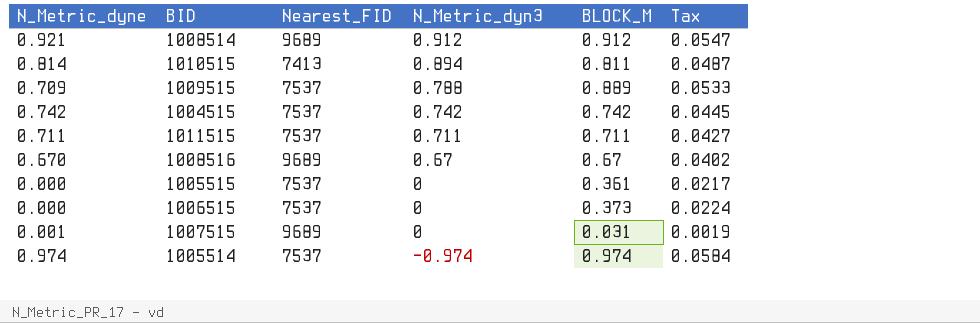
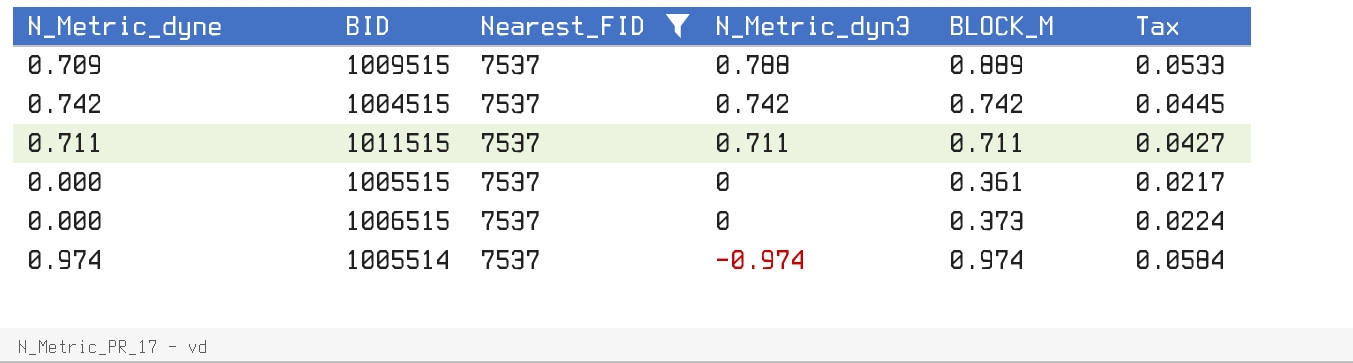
filter: none -> Nearest_FID = 7537

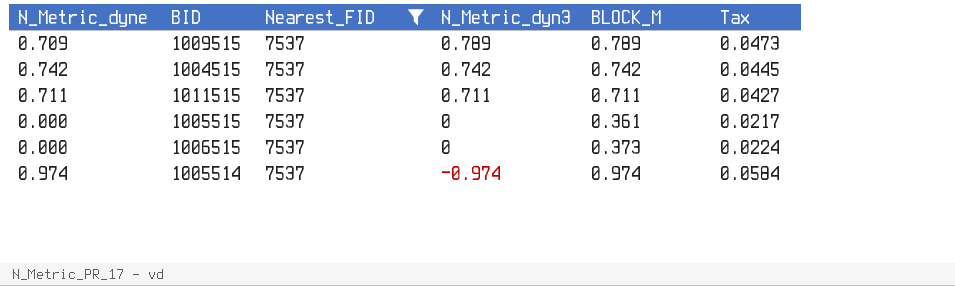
1009515 | N_Metric_dyn3: 0.788 -> 0.789
1009515 | BLOCK_M: 0.889 -> 0.789
1009515 | Tax: 0.0533 -> 0.0473

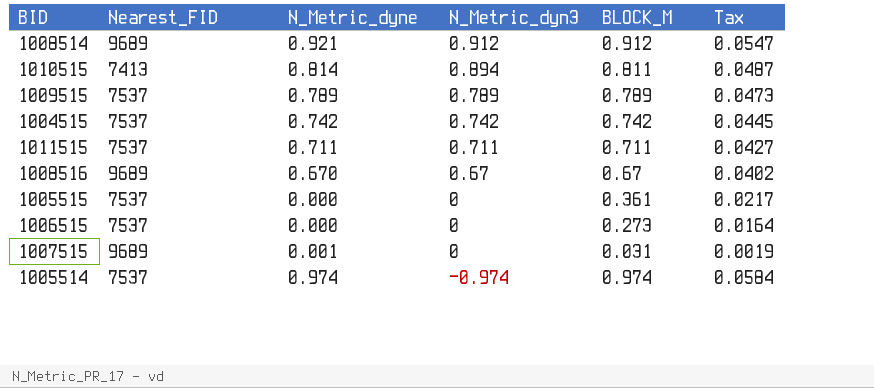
filter: Nearest_FID = 7537 -> none
column N_Metric_dyne | position: 1 -> 3
1009515 | N_Metric_dyne: 0.709 -> 0.789
1006515 | BLOCK_M: 0.373 -> 0.273
1006515 | Tax: 0.0224 -> 0.0164

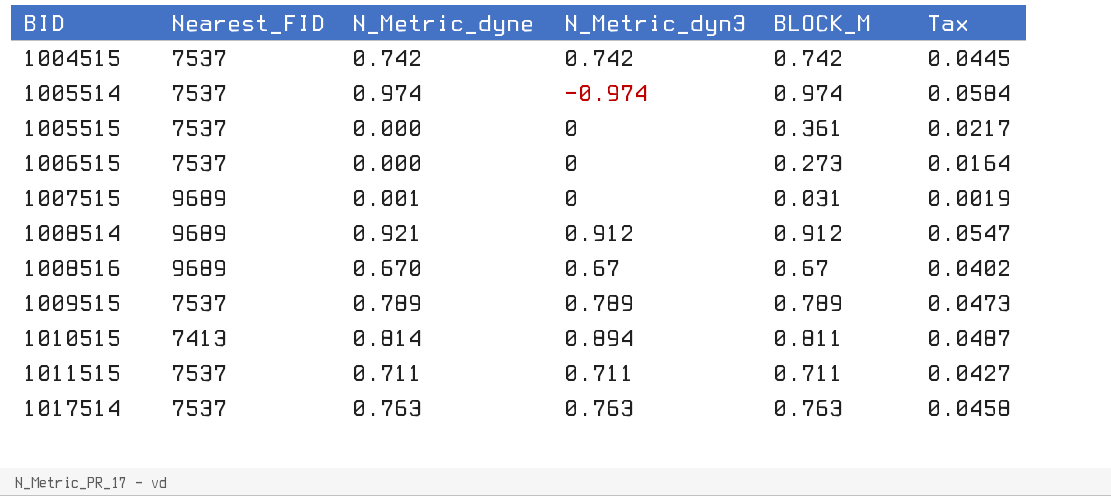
row order: N_Metric_dyn3 descending -> BID ascending
row 1017514: none -> 7537 | 0.763 | 0.763 | 0.763 | 0.0458

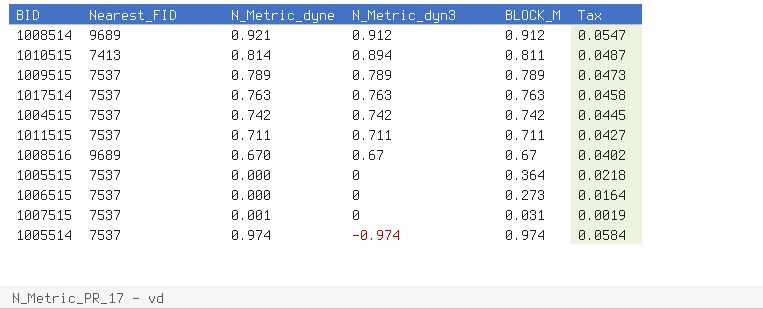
row order: BID ascending -> N_Metric_dyn3 descending
1005515 | BLOCK_M: 0.361 -> 0.364
1005515 | Tax: 0.0217 -> 0.0218
1007515 | Nearest_FID: 9689 -> 7537

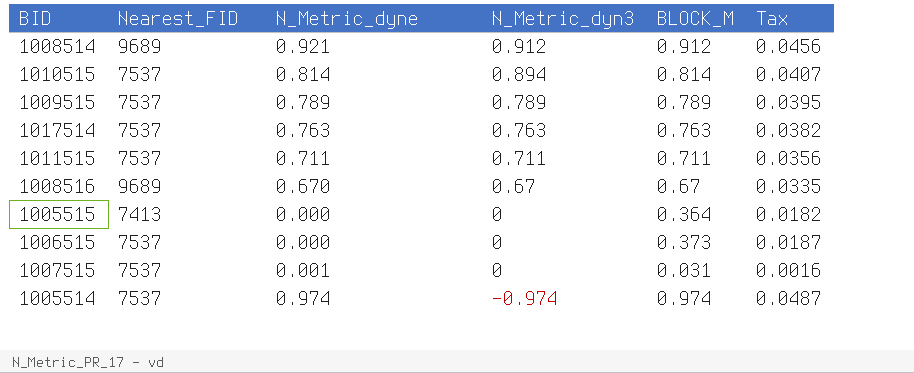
column Tax | formula: [BLOCK_M] * 0.06 -> [BLOCK_M] * 0.05
row 1004515: 7537 | 0.742 | 0.742 | 0.742 | 0.0445 -> none
1010515 | Nearest_FID: 7413 -> 7537
1010515 | BLOCK_M: 0.811 -> 0.814
1005515 | Nearest_FID: 7537 -> 7413
1006515 | BLOCK_M: 0.273 -> 0.373

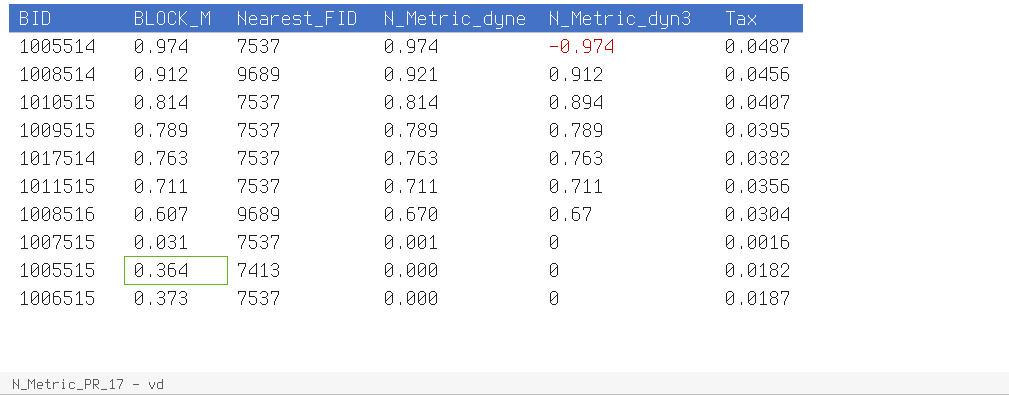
row order: N_Metric_dyn3 descending -> N_Metric_dyne descending
column BLOCK_M | position: 5 -> 2
1008516 | BLOCK_M: 0.67 -> 0.607
1008516 | Tax: 0.0335 -> 0.0304

